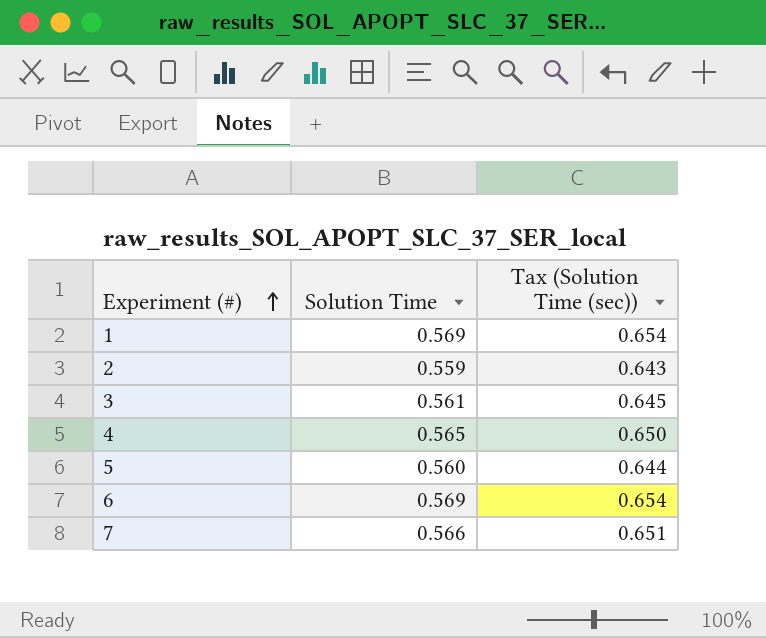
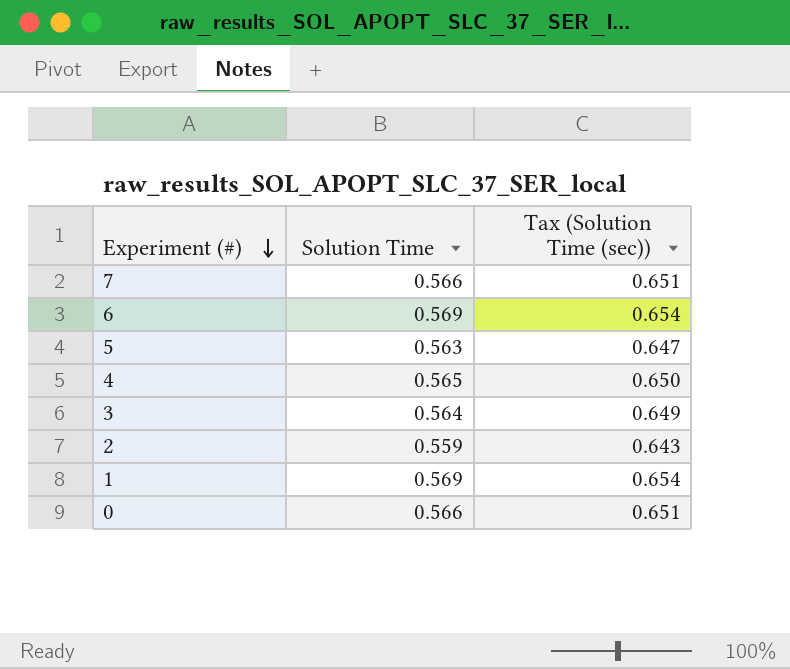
row order: Experiment (#) ascending -> Experiment (#) descending
5 | Solution Time: 0.560 -> 0.563
5 | Tax (Solution Time (sec)): 0.644 -> 0.647
3 | Solution Time: 0.561 -> 0.564
3 | Tax (Solution Time (sec)): 0.645 -> 0.649
row 0: none -> 0.566 | 0.651

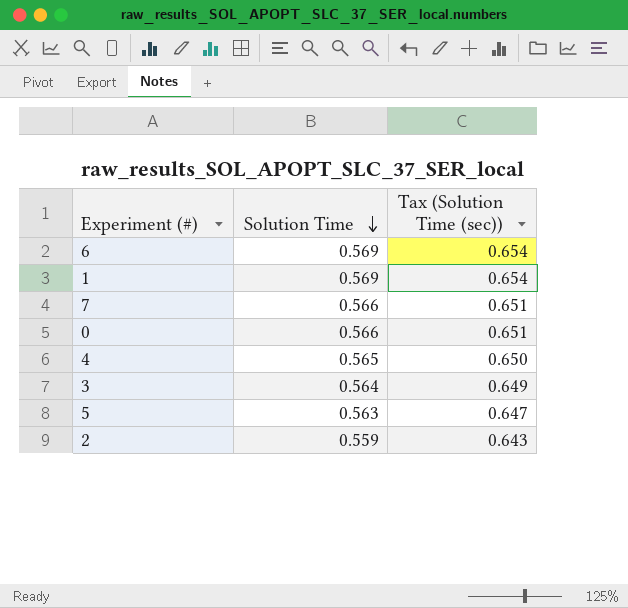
row order: Experiment (#) descending -> Solution Time descending

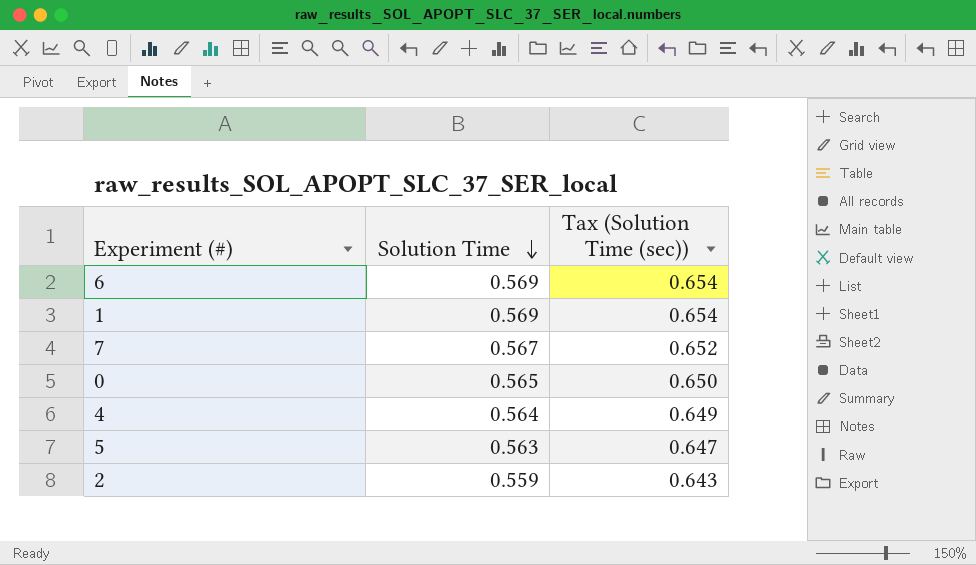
row 3: 0.564 | 0.649 -> none
7 | Solution Time: 0.566 -> 0.567
7 | Tax (Solution Time (sec)): 0.651 -> 0.652
0 | Solution Time: 0.566 -> 0.565
0 | Tax (Solution Time (sec)): 0.651 -> 0.650
4 | Solution Time: 0.565 -> 0.564
4 | Tax (Solution Time (sec)): 0.650 -> 0.649

